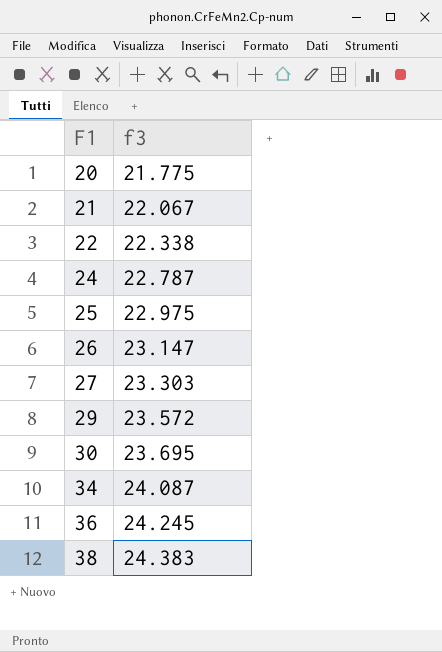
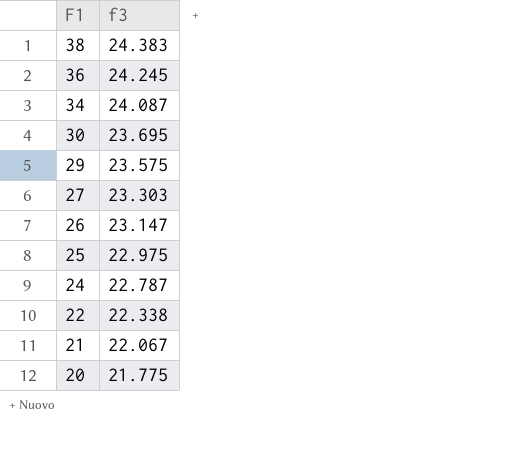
row order: F1 ascending -> F1 descending
29 | f3: 23.572 -> 23.575

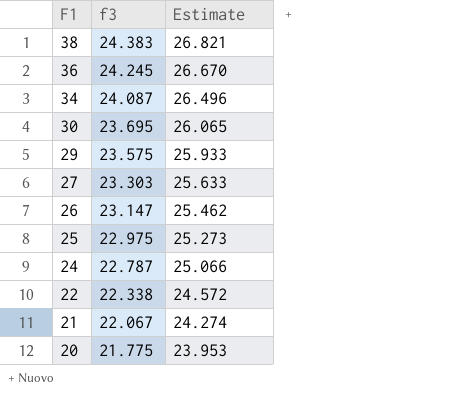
column Estimate | formula: none -> [f3] * 1.1

